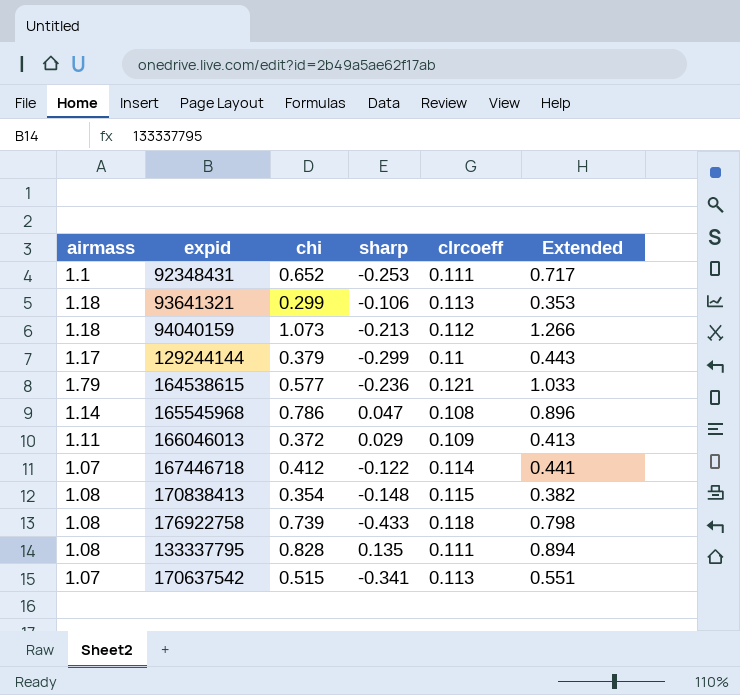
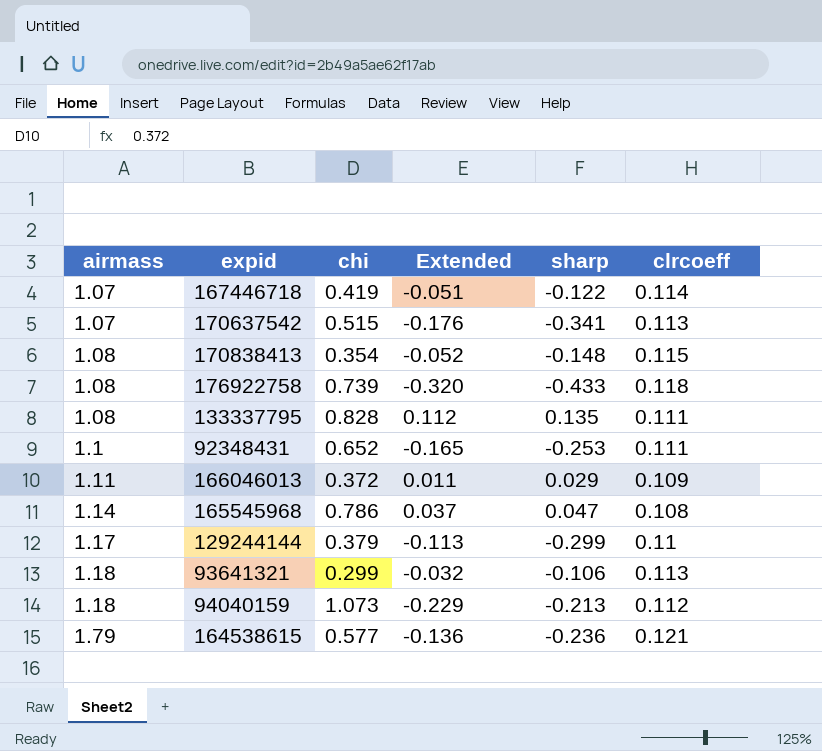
row order: none -> airmass ascending
column Extended | formula: [airmass] * [chi] -> [chi] * [sharp]
column Extended | position: 6 -> 4
167446718 | chi: 0.412 -> 0.419

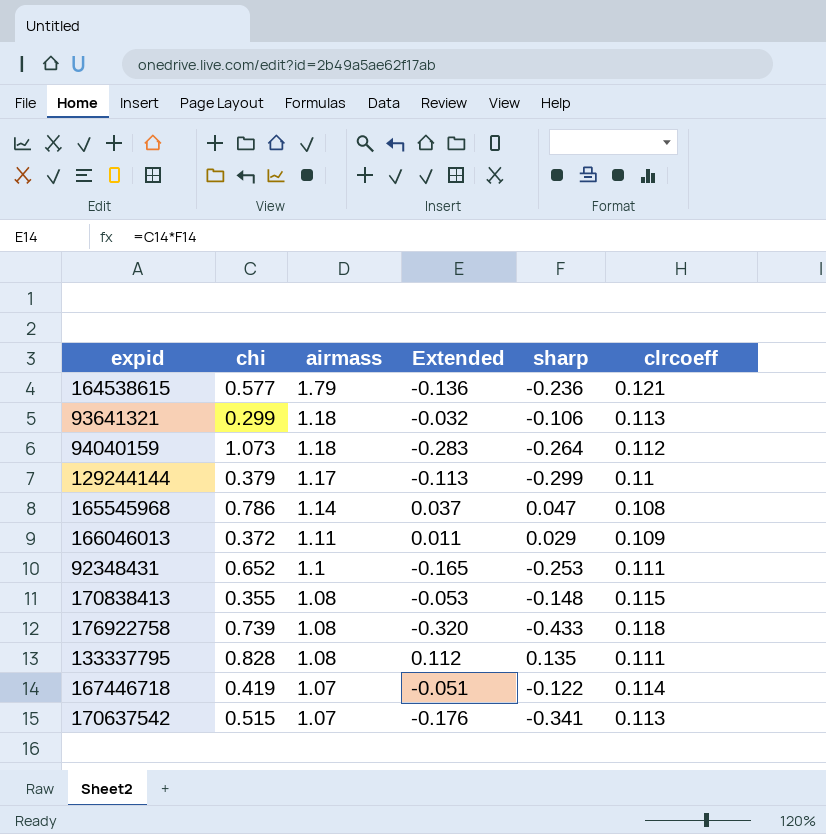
row order: airmass ascending -> airmass descending
column airmass | position: 1 -> 3
94040159 | Extended: -0.229 -> -0.283
94040159 | sharp: -0.213 -> -0.264
170838413 | chi: 0.354 -> 0.355
170838413 | Extended: -0.052 -> -0.053

